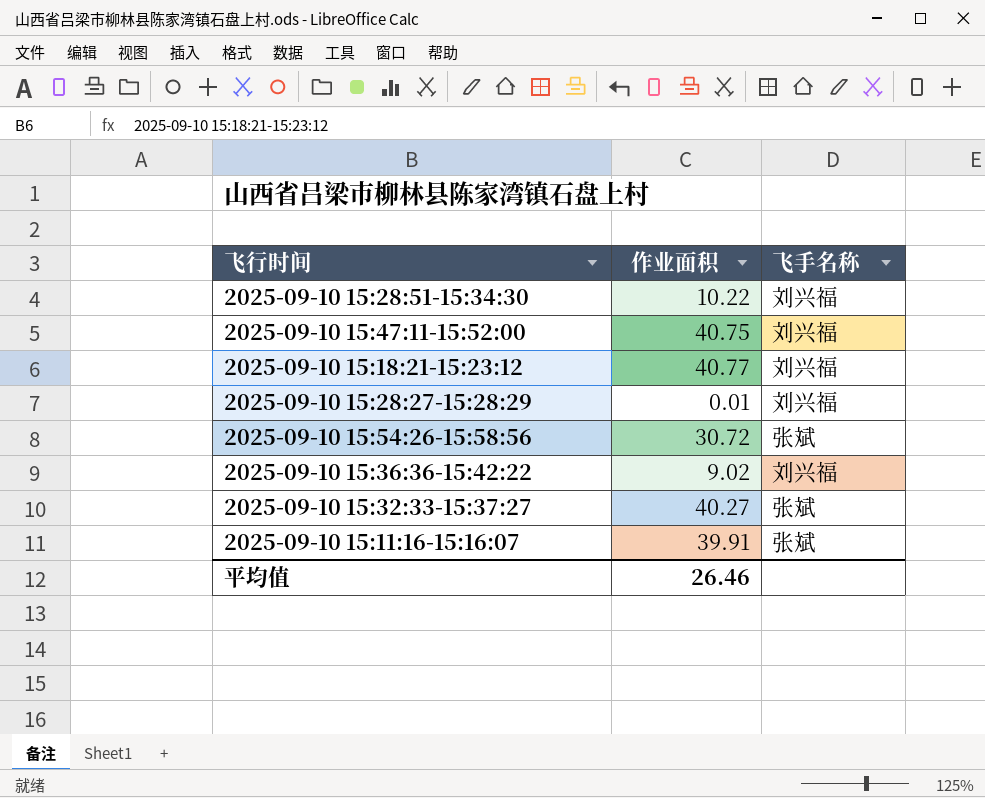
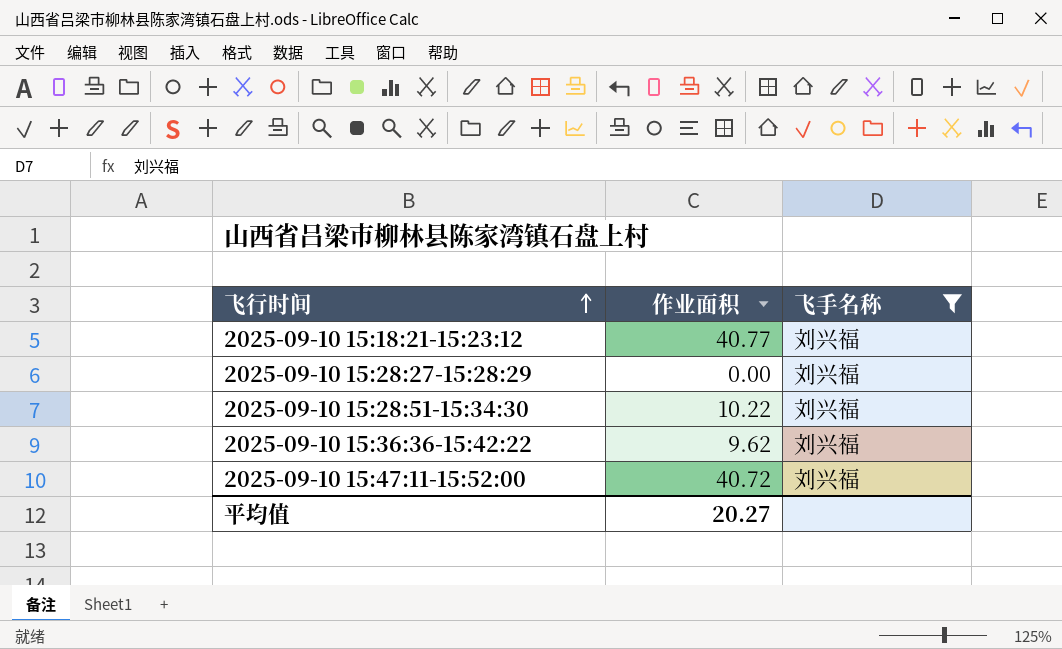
filter: none -> 飞手名称 = 刘兴福
row order: none -> 飞行时间 ascending
2025-09-10 15:28:27-15:28:29 | 作业面积: 0.01 -> 0.00
2025-09-10 15:36:36-15:42:22 | 作业面积: 9.02 -> 9.62
2025-09-10 15:47:11-15:52:00 | 作业面积: 40.75 -> 40.72
平均值 | 作业面积: 26.46 -> 20.27

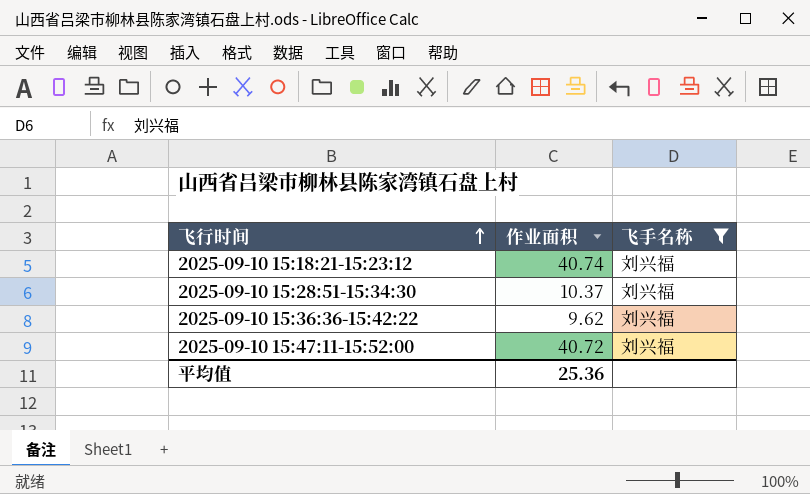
row 2025-09-10 15:28:27-15:28:29: 0.00 | 刘兴福 -> none
2025-09-10 15:18:21-15:23:12 | 作业面积: 40.77 -> 40.74
2025-09-10 15:28:51-15:34:30 | 作业面积: 10.22 -> 10.37
平均值 | 作业面积: 20.27 -> 25.36

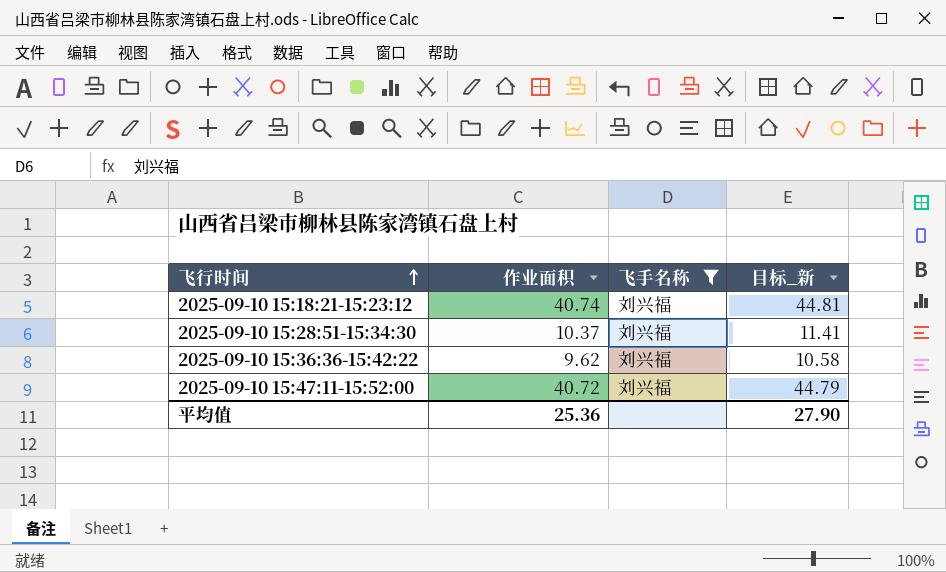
column 目标_新 | formula: none -> [作业面积] * 1.1

